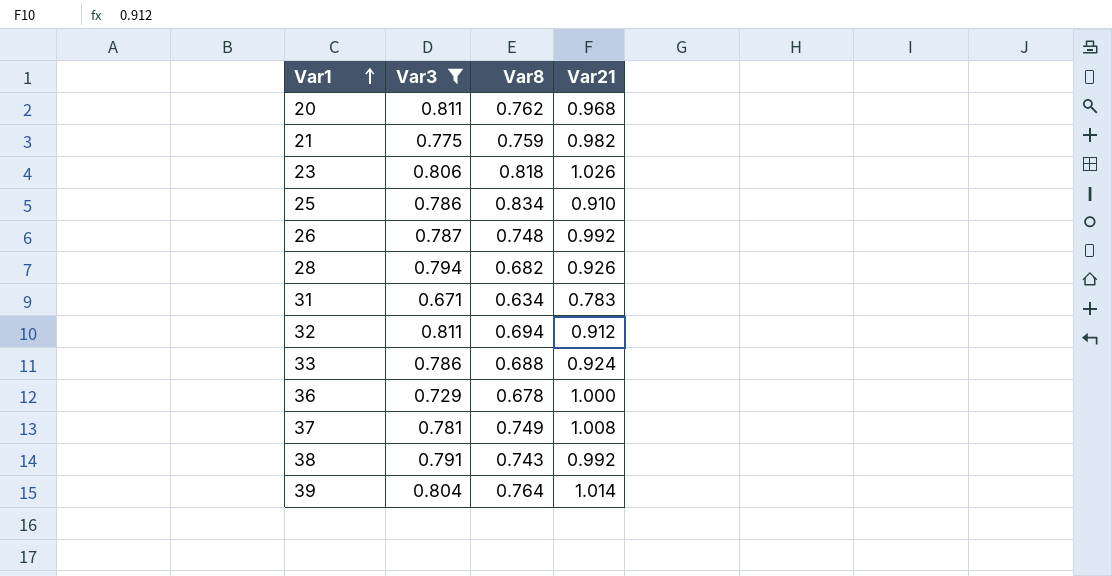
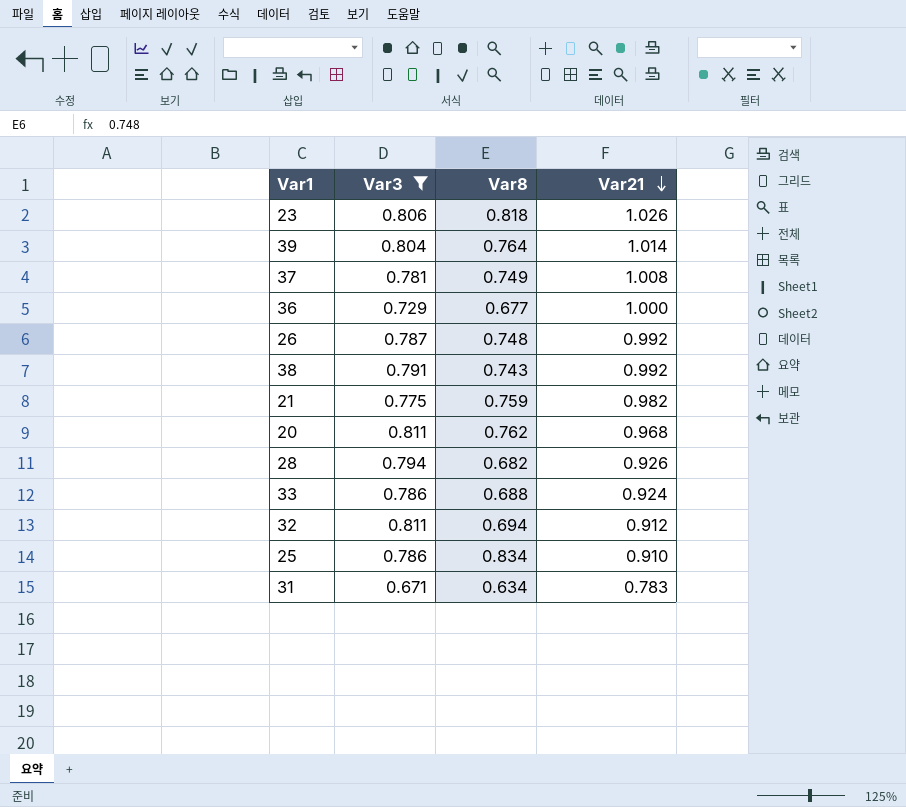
row order: Var1 ascending -> Var21 descending
36 | Var8: 0.678 -> 0.677

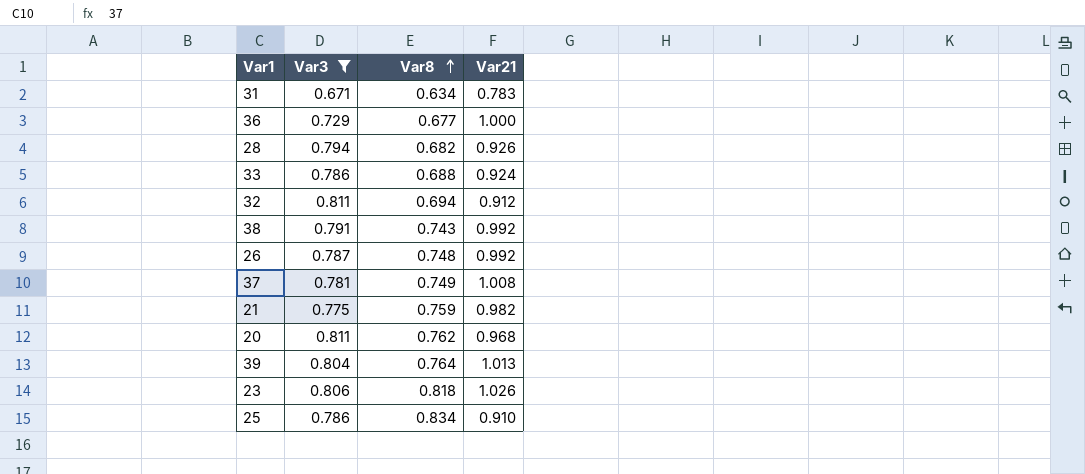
row order: Var21 descending -> Var8 ascending
39 | Var21: 1.014 -> 1.013

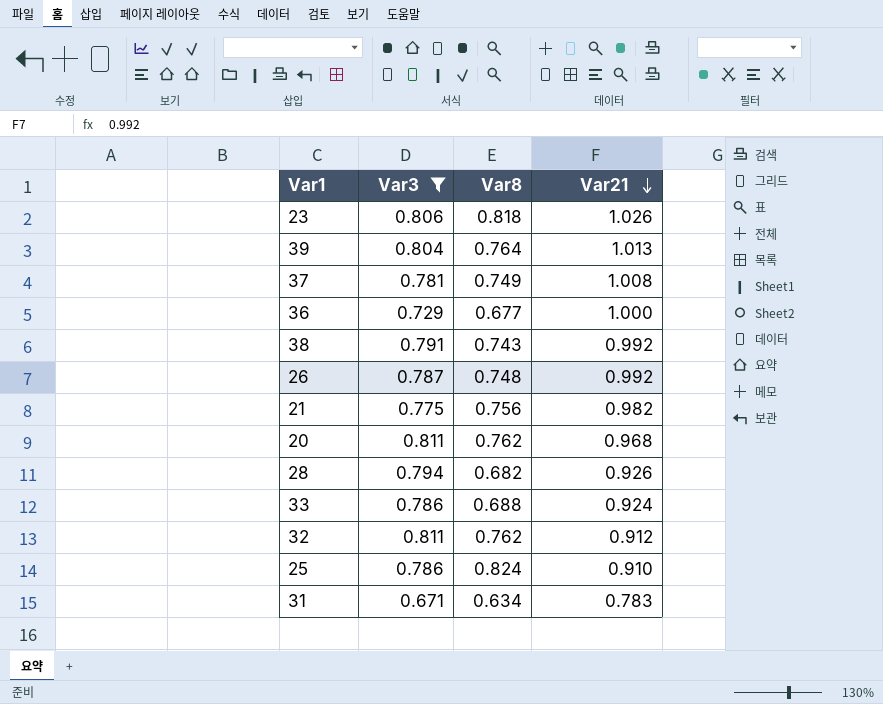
row order: Var8 ascending -> Var21 descending
21 | Var8: 0.759 -> 0.756
32 | Var8: 0.694 -> 0.762
25 | Var8: 0.834 -> 0.824

